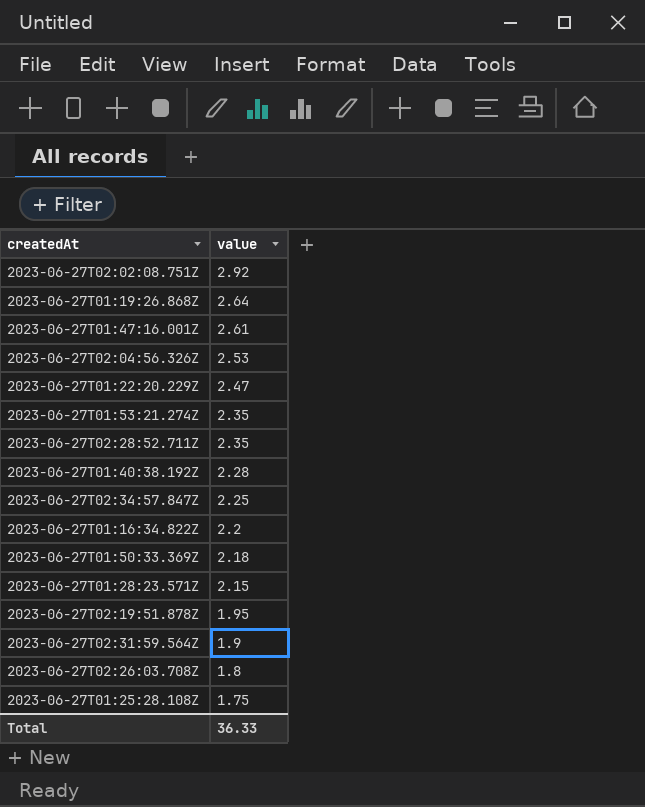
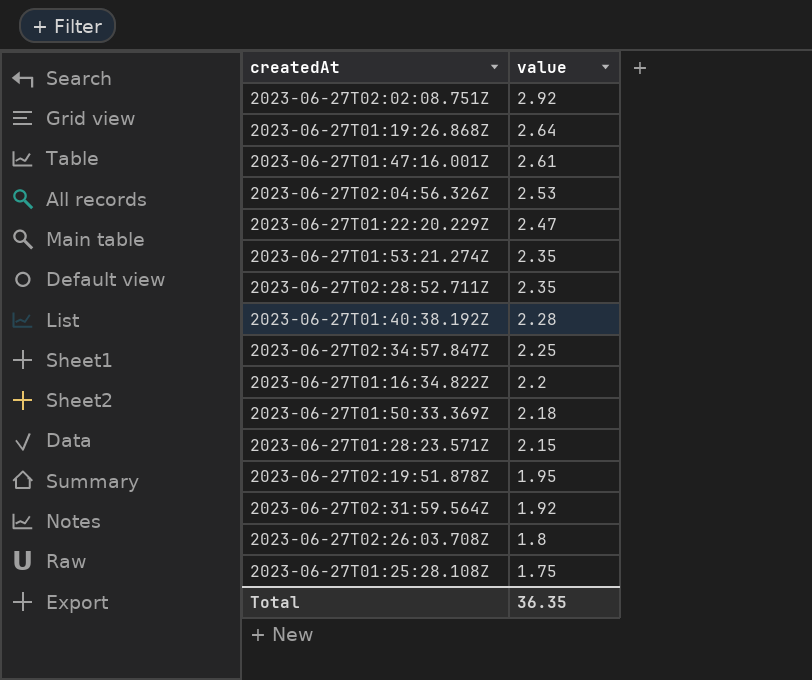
2023-06-27T02:31:59.564Z | value: 1.9 -> 1.92
Total | value: 36.33 -> 36.35

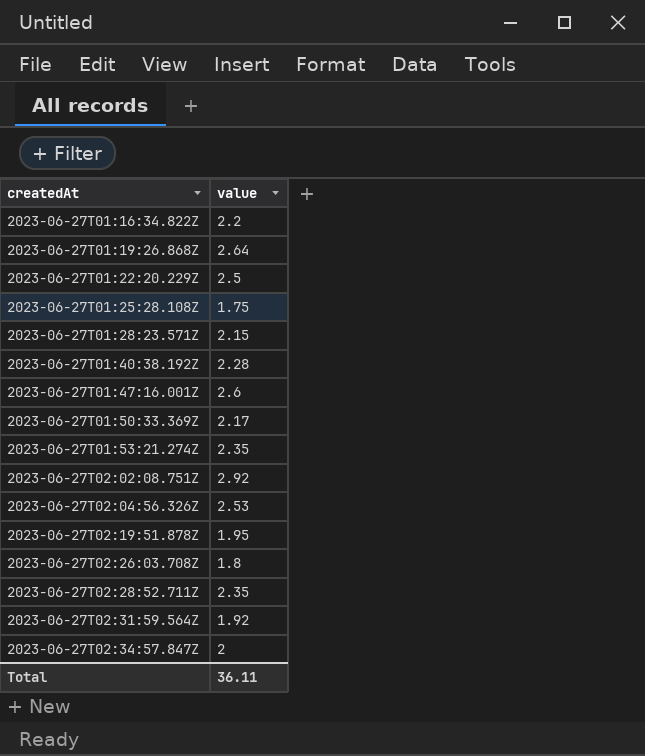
row order: value descending -> createdAt ascending
2023-06-27T01:22:20.229Z | value: 2.47 -> 2.5
2023-06-27T01:47:16.001Z | value: 2.61 -> 2.6
2023-06-27T01:50:33.369Z | value: 2.18 -> 2.17
2023-06-27T02:34:57.847Z | value: 2.25 -> 2
Total | value: 36.35 -> 36.11

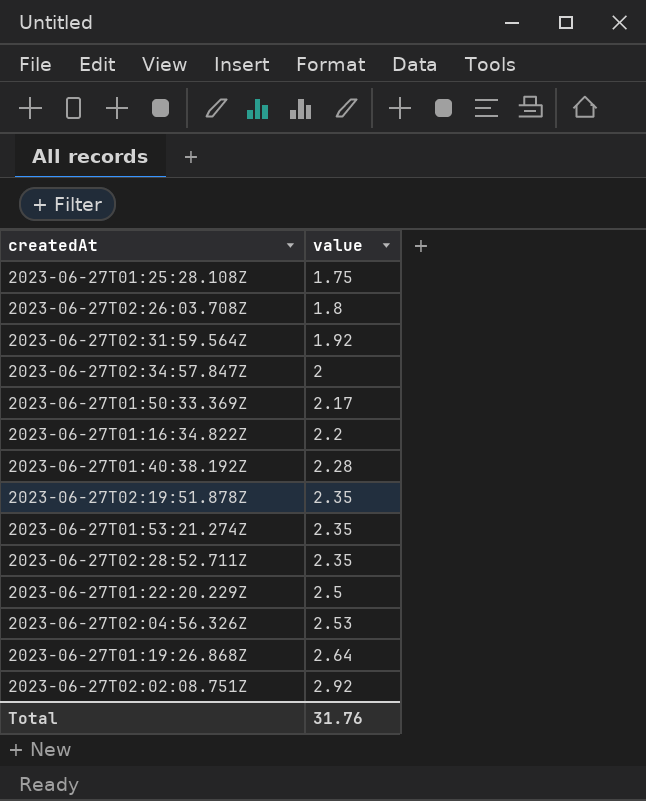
row order: createdAt ascending -> value ascending
row 2023-06-27T01:28:23.571Z: 2.15 -> none
row 2023-06-27T01:47:16.001Z: 2.6 -> none
2023-06-27T02:19:51.878Z | value: 1.95 -> 2.35
Total | value: 36.11 -> 31.76

